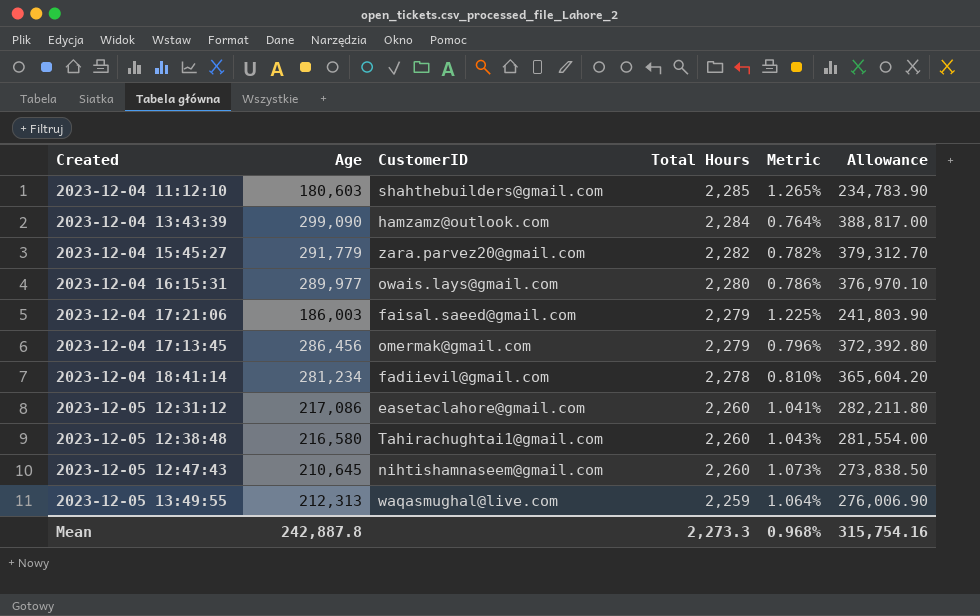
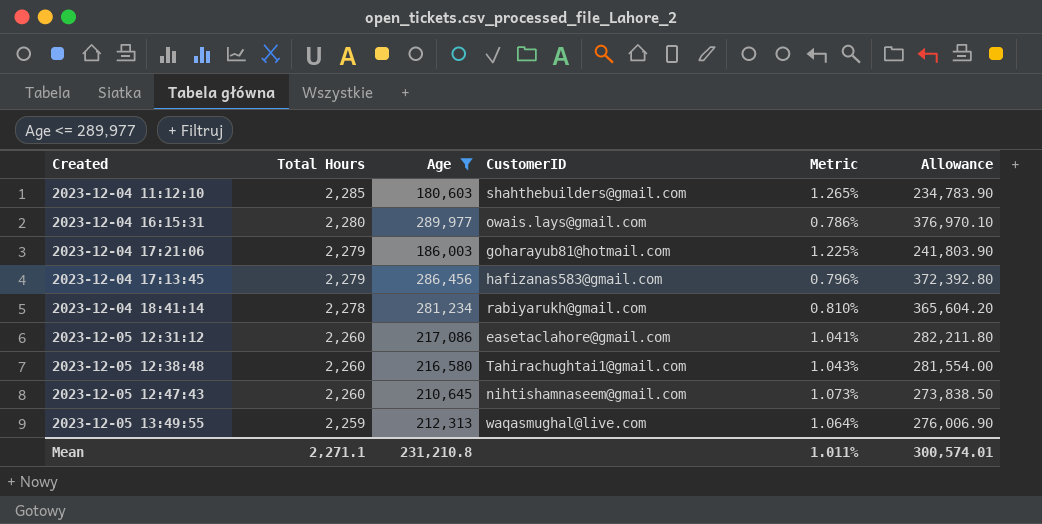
filter: none -> Age <= 289,977
column Total Hours | position: 4 -> 2
2023-12-04 17:21:06 | CustomerID: faisal.saeed@gmail.com -> goharayub81@hotmail.com
2023-12-04 17:13:45 | CustomerID: omermak@gmail.com -> hafizanas583@gmail.com
2023-12-04 18:41:14 | CustomerID: fadiievil@gmail.com -> rabiyarukh@gmail.com
Mean | Total Hours: 2,273.3 -> 2,271.1
Mean | Age: 242,887.8 -> 231,210.8
Mean | Metric: 0.968% -> 1.011%
Mean | Allowance: 315,754.16 -> 300,574.01

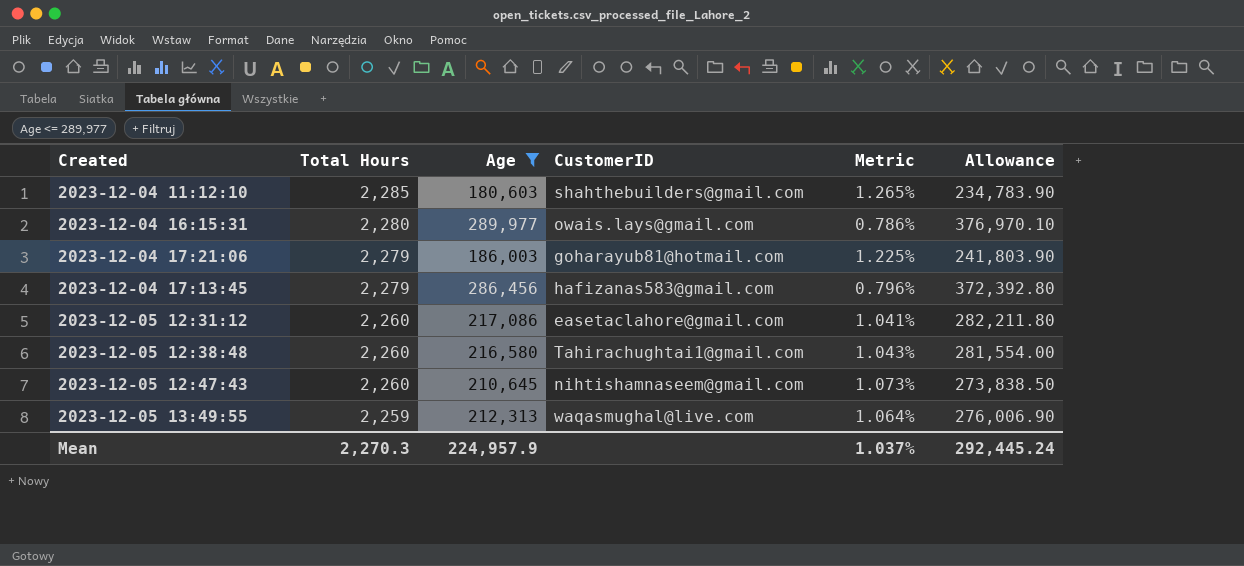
row 2023-12-04 18:41:14: 2,278 | 281,234 | rabiyarukh@gmail.com | 0.810% | 365,604.20 -> none
Mean | Total Hours: 2,271.1 -> 2,270.3
Mean | Age: 231,210.8 -> 224,957.9
Mean | Metric: 1.011% -> 1.037%
Mean | Allowance: 300,574.01 -> 292,445.24

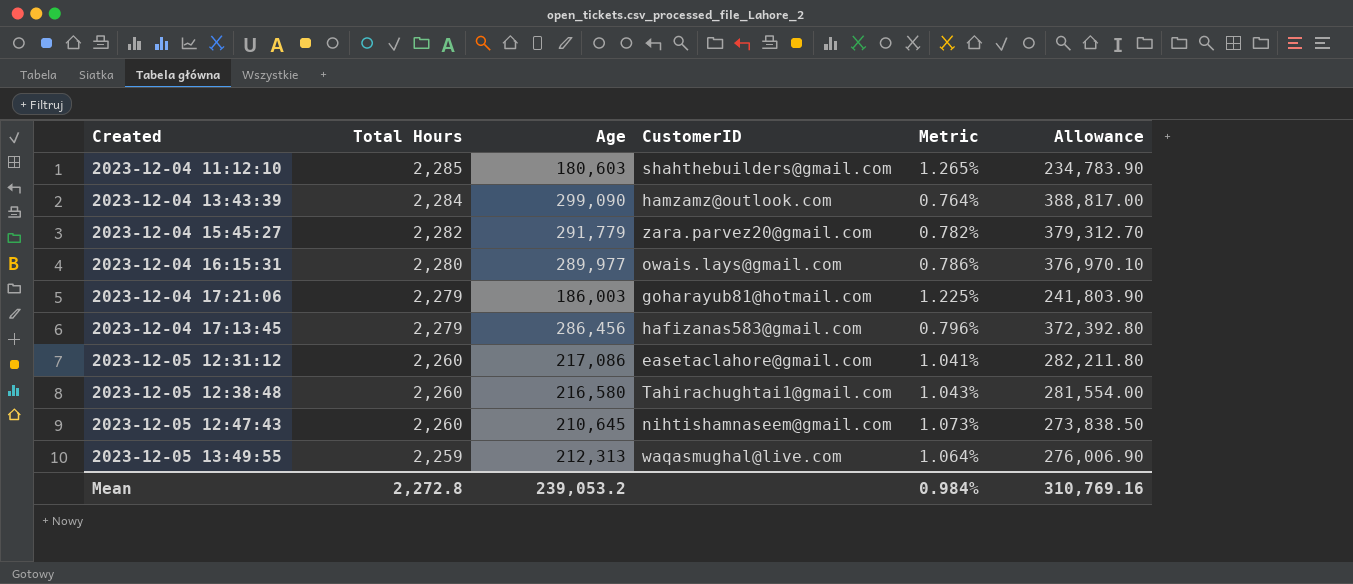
filter: Age <= 289,977 -> none
Mean | Total Hours: 2,270.3 -> 2,272.8
Mean | Age: 224,957.9 -> 239,053.2
Mean | Metric: 1.037% -> 0.984%
Mean | Allowance: 292,445.24 -> 310,769.16

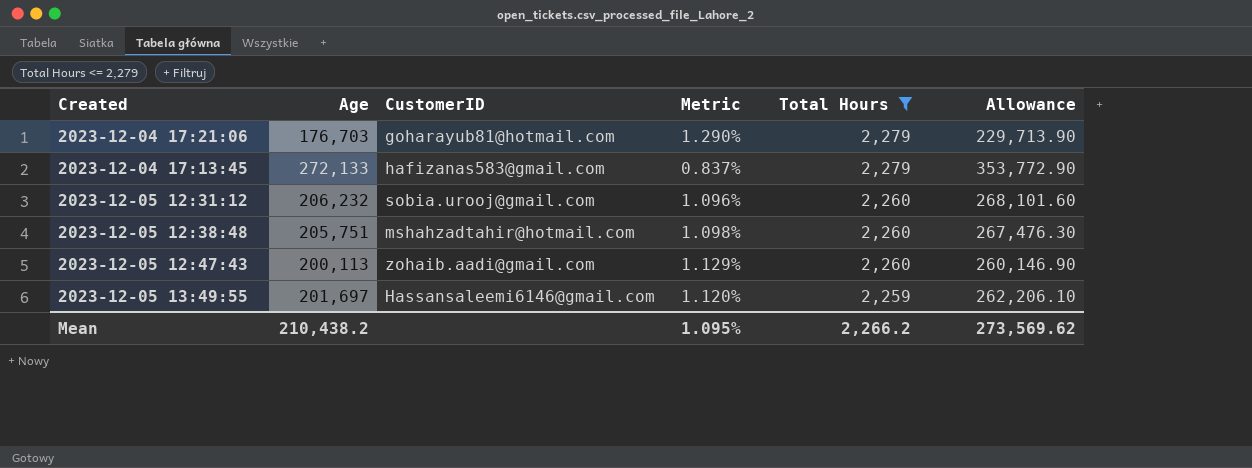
filter: none -> Total Hours <= 2,279
column Total Hours | position: 2 -> 5
2023-12-04 17:21:06 | Age: 186,003 -> 176,703
2023-12-04 17:21:06 | Metric: 1.225% -> 1.290%
2023-12-04 17:21:06 | Allowance: 241,803.90 -> 229,713.90
2023-12-04 17:13:45 | Age: 286,456 -> 272,133
2023-12-04 17:13:45 | Metric: 0.796% -> 0.837%
2023-12-04 17:13:45 | Allowance: 372,392.80 -> 353,772.90
2023-12-05 12:31:12 | Age: 217,086 -> 206,232
2023-12-05 12:31:12 | CustomerID: easetaclahore@gmail.com -> sobia.urooj@gmail.com
2023-12-05 12:31:12 | Metric: 1.041% -> 1.096%
2023-12-05 12:31:12 | Allowance: 282,211.80 -> 268,101.60
2023-12-05 12:38:48 | Age: 216,580 -> 205,751
2023-12-05 12:38:48 | CustomerID: Tahirachughtai1@gmail.com -> mshahzadtahir@hotmail.com
2023-12-05 12:38:48 | Metric: 1.043% -> 1.098%
2023-12-05 12:38:48 | Allowance: 281,554.00 -> 267,476.30
2023-12-05 12:47:43 | Age: 210,645 -> 200,113
2023-12-05 12:47:43 | CustomerID: nihtishamnaseem@gmail.com -> zohaib.aadi@gmail.com
2023-12-05 12:47:43 | Metric: 1.073% -> 1.129%
2023-12-05 12:47:43 | Allowance: 273,838.50 -> 260,146.90
2023-12-05 13:49:55 | Age: 212,313 -> 201,697
2023-12-05 13:49:55 | CustomerID: waqasmughal@live.com -> Hassansaleemi6146@gmail.com
2023-12-05 13:49:55 | Metric: 1.064% -> 1.120%
2023-12-05 13:49:55 | Allowance: 276,006.90 -> 262,206.10
Mean | Age: 239,053.2 -> 210,438.2
Mean | Metric: 0.984% -> 1.095%
Mean | Total Hours: 2,272.8 -> 2,266.2
Mean | Allowance: 310,769.16 -> 273,569.62

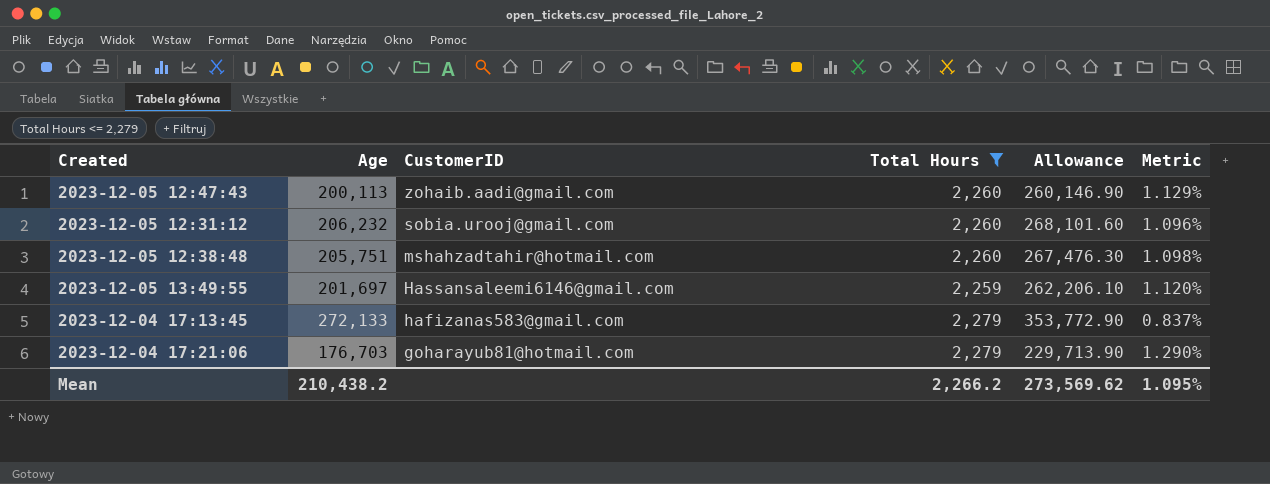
row order: Total Hours descending -> CustomerID descending
column Metric | position: 4 -> 6

